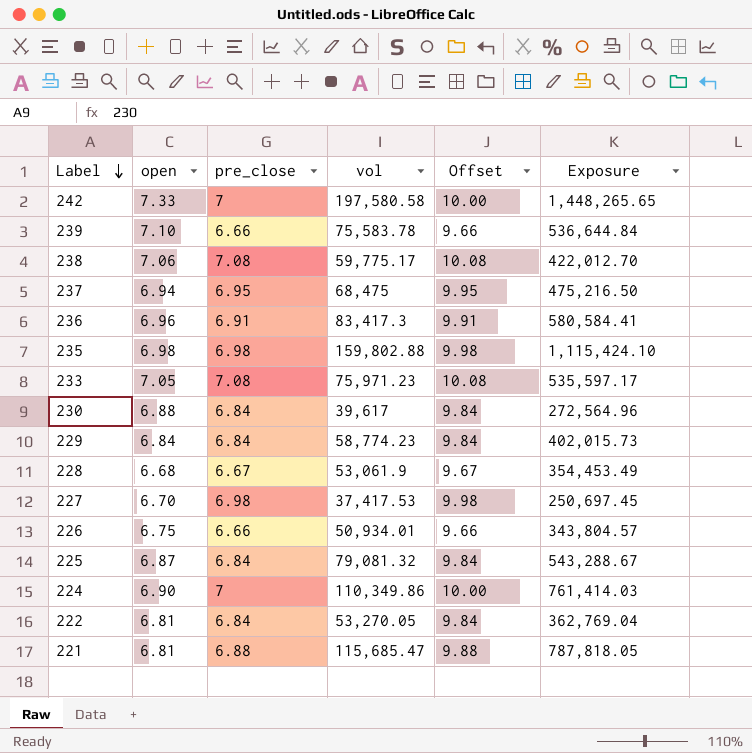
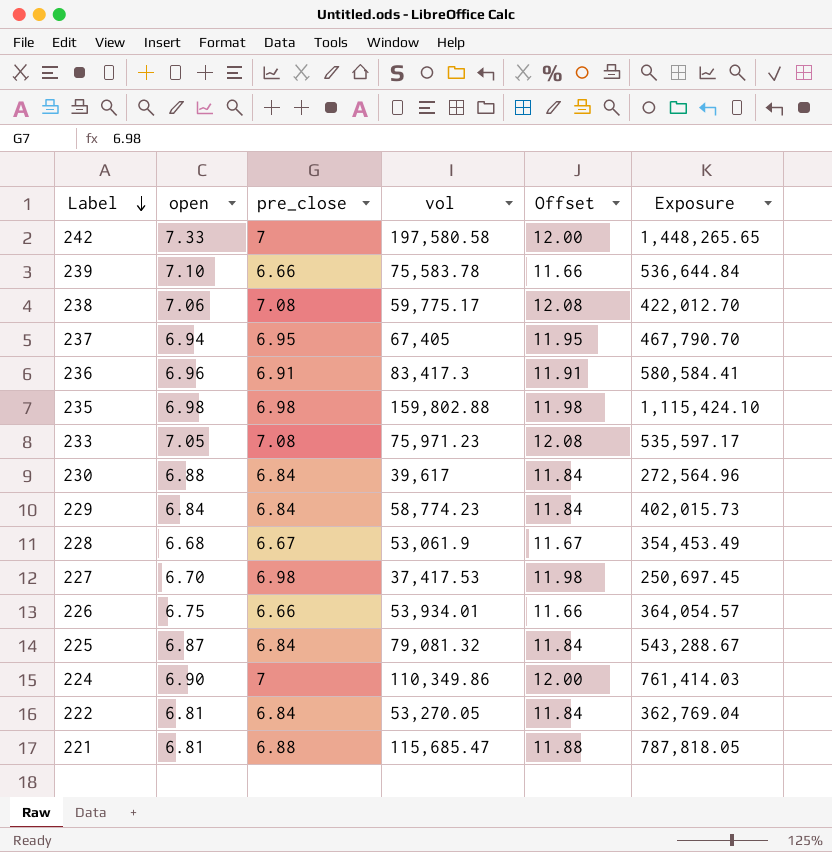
column Offset | formula: [pre_close] + 3 -> [pre_close] + 5
237 | vol: 68,475 -> 67,405
237 | Exposure: 475,216.50 -> 467,790.70
226 | vol: 50,934.01 -> 53,934.01
226 | Exposure: 343,804.57 -> 364,054.57

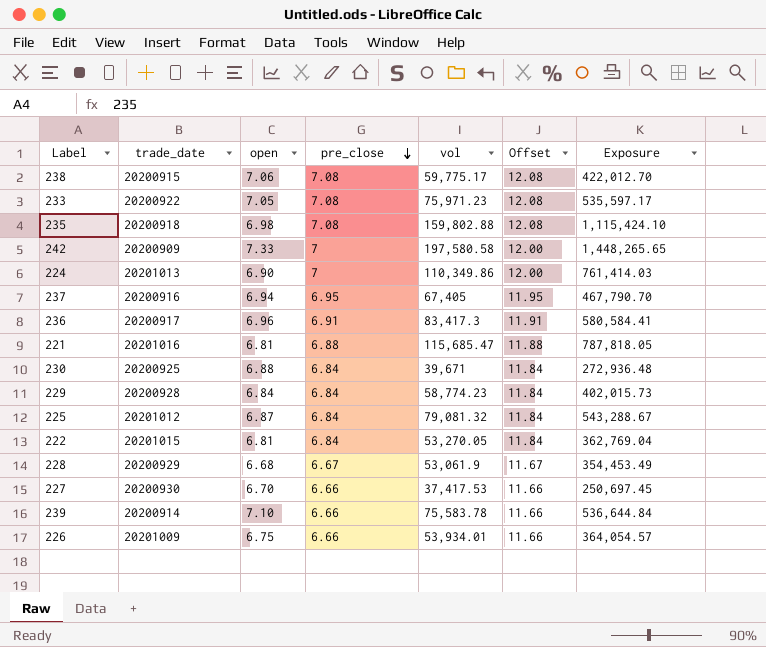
row order: Label descending -> pre_close descending
column trade_date | position: none -> 2
235 | pre_close: 6.98 -> 7.08
235 | Offset: 11.98 -> 12.08
230 | vol: 39,617 -> 39,671
230 | Exposure: 272,564.96 -> 272,936.48
227 | pre_close: 6.98 -> 6.66
227 | Offset: 11.98 -> 11.66

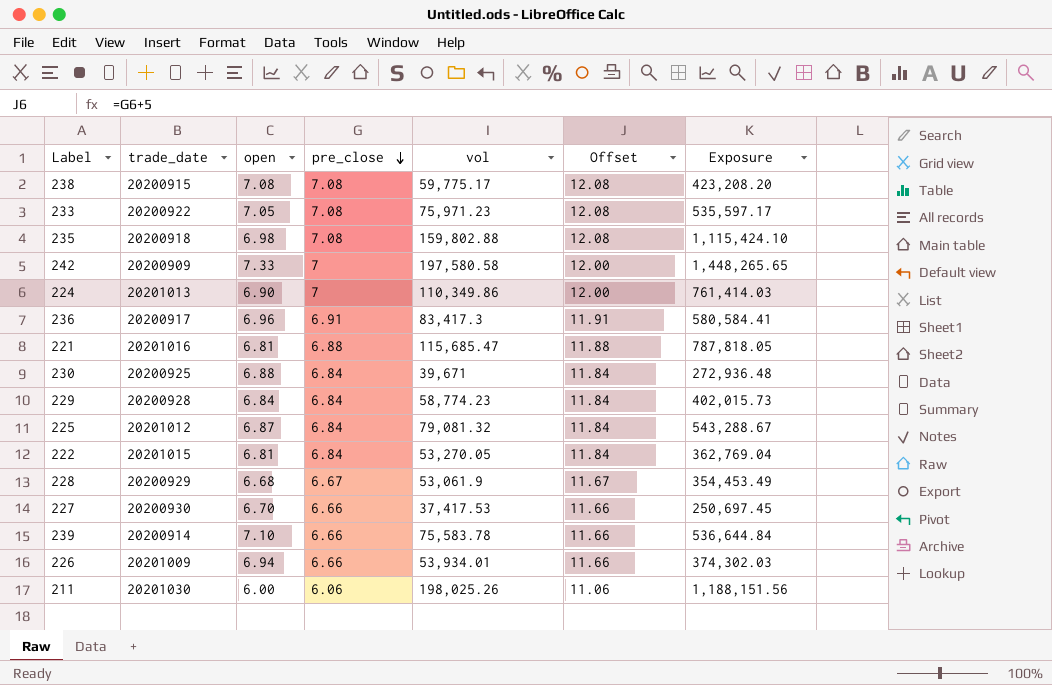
row 237: 20200916 | 6.94 | 6.95 | 67,405 | 11.95 | 467,790.70 -> none
238 | open: 7.06 -> 7.08
238 | Exposure: 422,012.70 -> 423,208.20
226 | open: 6.75 -> 6.94
226 | Exposure: 364,054.57 -> 374,302.03
row 211: none -> 20201030 | 6.00 | 6.06 | 198,025.26 | 11.06 | 1,188,151.56

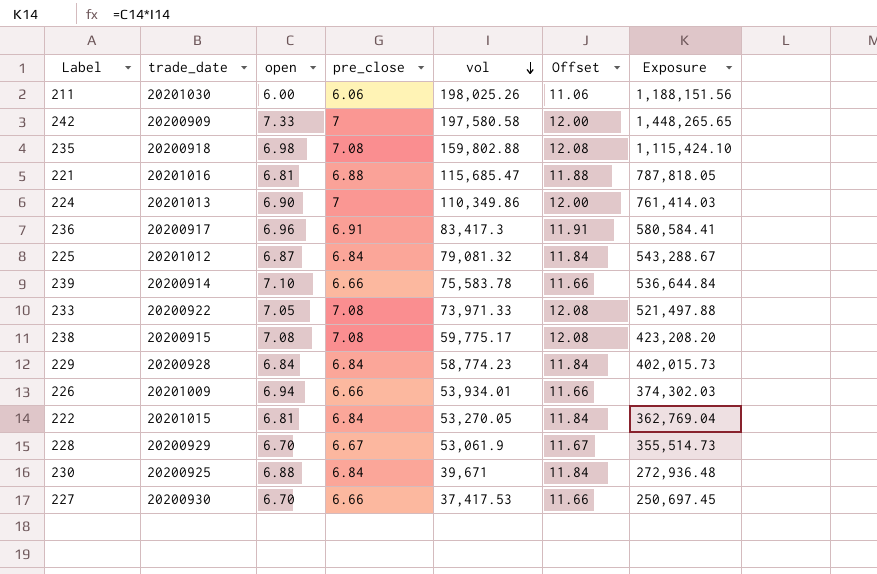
row order: pre_close descending -> vol descending
233 | vol: 75,971.23 -> 73,971.33
233 | Exposure: 535,597.17 -> 521,497.88
228 | open: 6.68 -> 6.70
228 | Exposure: 354,453.49 -> 355,514.73

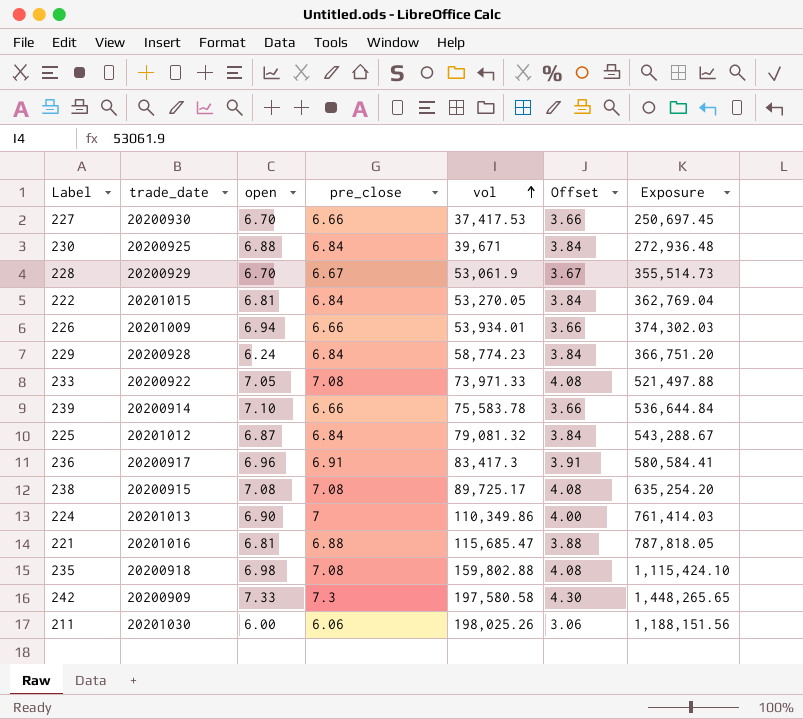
row order: vol descending -> vol ascending
column Offset | formula: [pre_close] + 5 -> [pre_close] - 3
229 | open: 6.84 -> 6.24
229 | Exposure: 402,015.73 -> 366,751.20
238 | vol: 59,775.17 -> 89,725.17
238 | Exposure: 423,208.20 -> 635,254.20
242 | pre_close: 7 -> 7.3

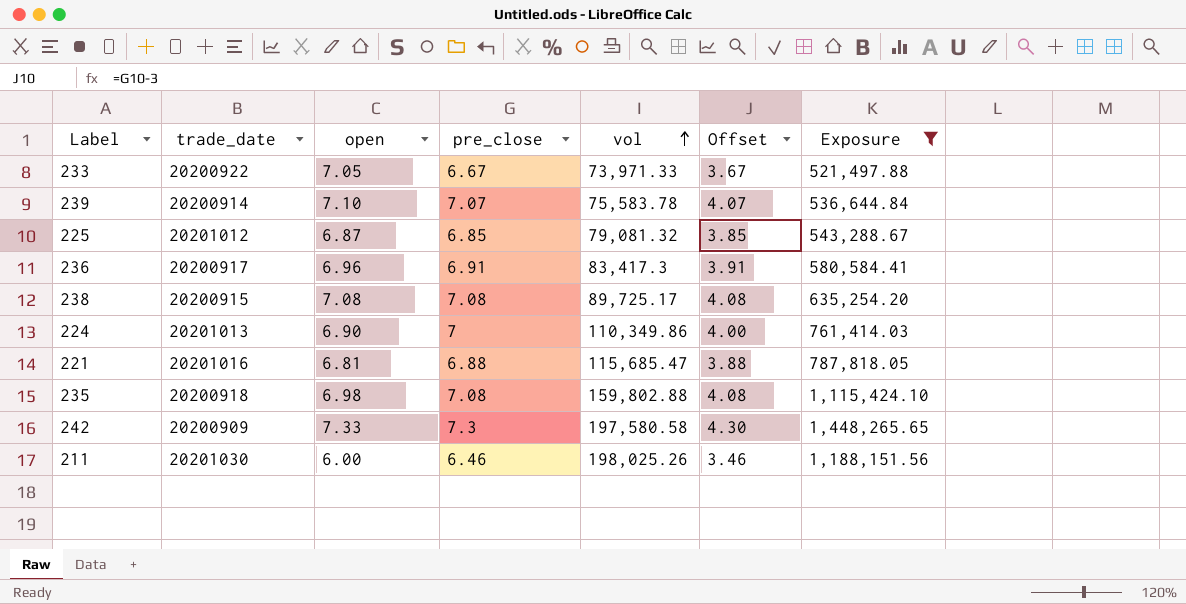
filter: none -> Exposure >= 521,497.88
233 | pre_close: 7.08 -> 6.67
233 | Offset: 4.08 -> 3.67
239 | pre_close: 6.66 -> 7.07
239 | Offset: 3.66 -> 4.07
225 | pre_close: 6.84 -> 6.85
225 | Offset: 3.84 -> 3.85
211 | pre_close: 6.06 -> 6.46
211 | Offset: 3.06 -> 3.46

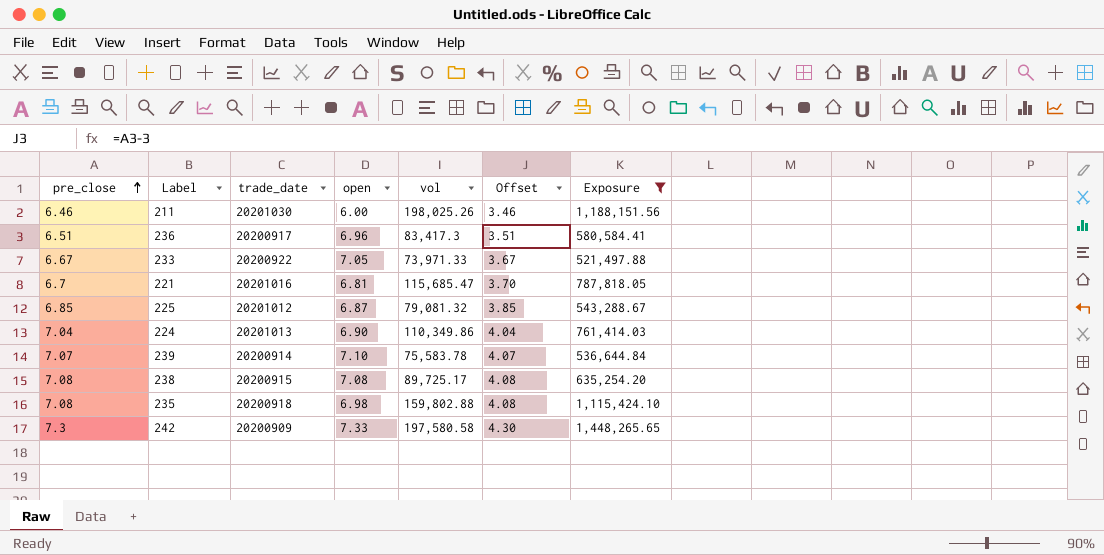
row order: vol ascending -> pre_close ascending
column pre_close | position: 4 -> 1
236 | pre_close: 6.91 -> 6.51
236 | Offset: 3.91 -> 3.51
221 | pre_close: 6.88 -> 6.7
221 | Offset: 3.88 -> 3.70
224 | pre_close: 7 -> 7.04
224 | Offset: 4.00 -> 4.04

